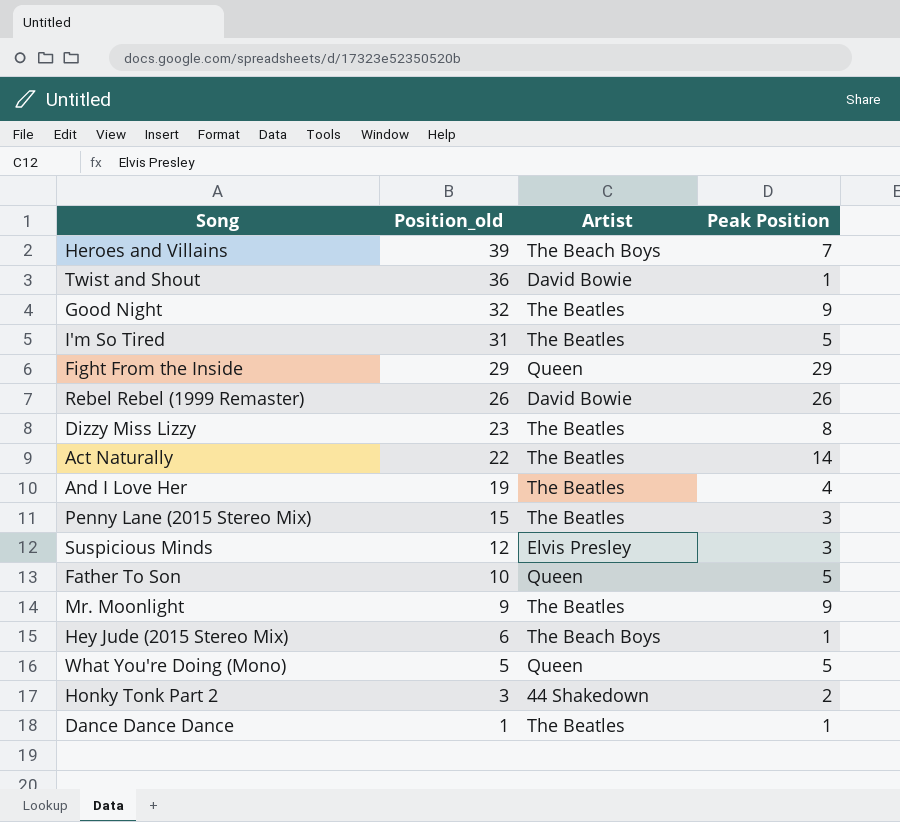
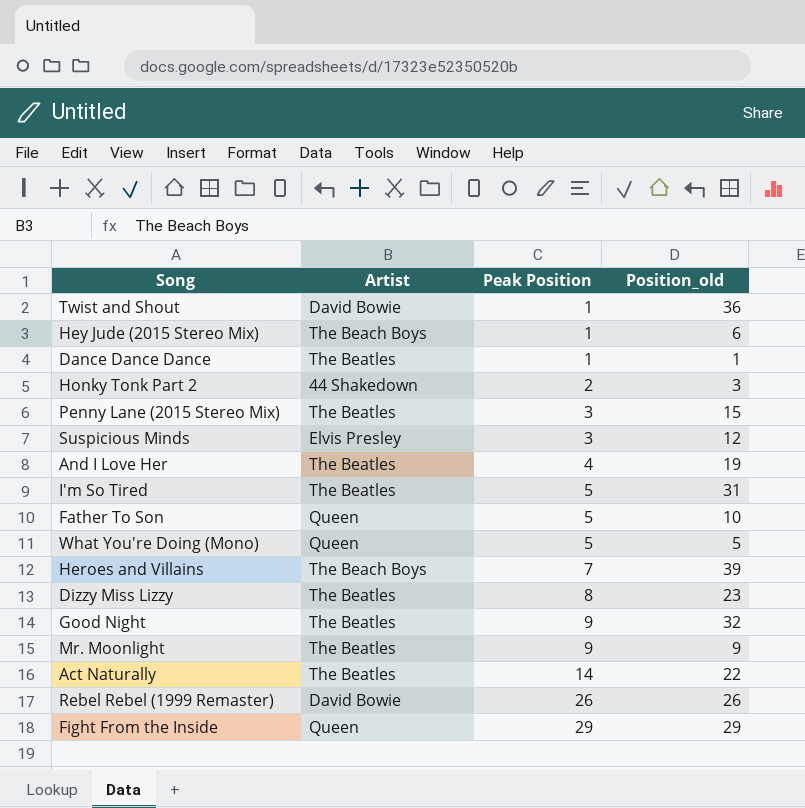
row order: Position_old descending -> Peak Position ascending
column Position_old | position: 2 -> 4

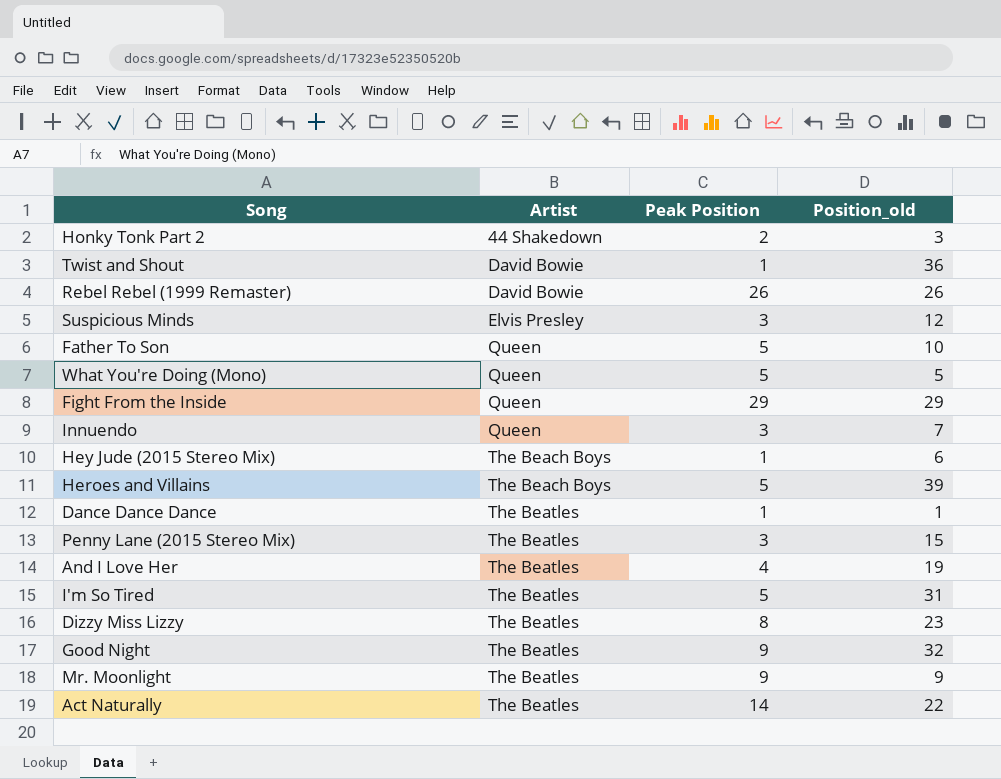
row order: Peak Position ascending -> Artist ascending
row Innuendo: none -> Queen | 3 | 7
Heroes and Villains | Peak Position: 7 -> 5

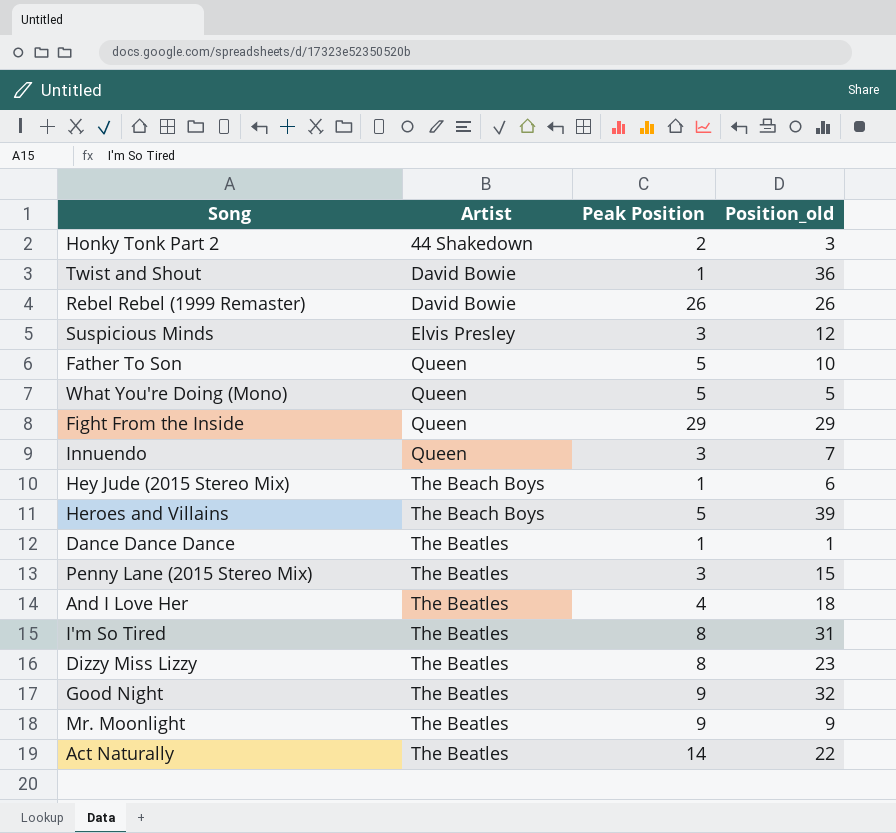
And I Love Her | Position_old: 19 -> 18
I'm So Tired | Peak Position: 5 -> 8

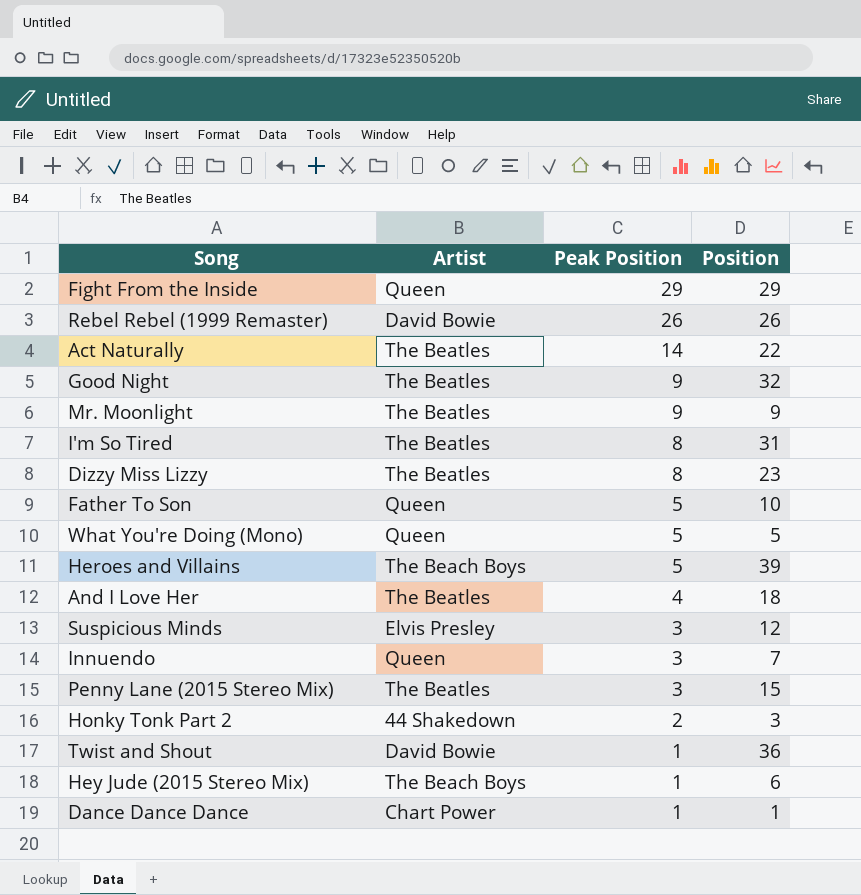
row order: Artist ascending -> Peak Position descending
column name: Position_old -> Position
Dance Dance Dance | Artist: The Beatles -> Chart Power

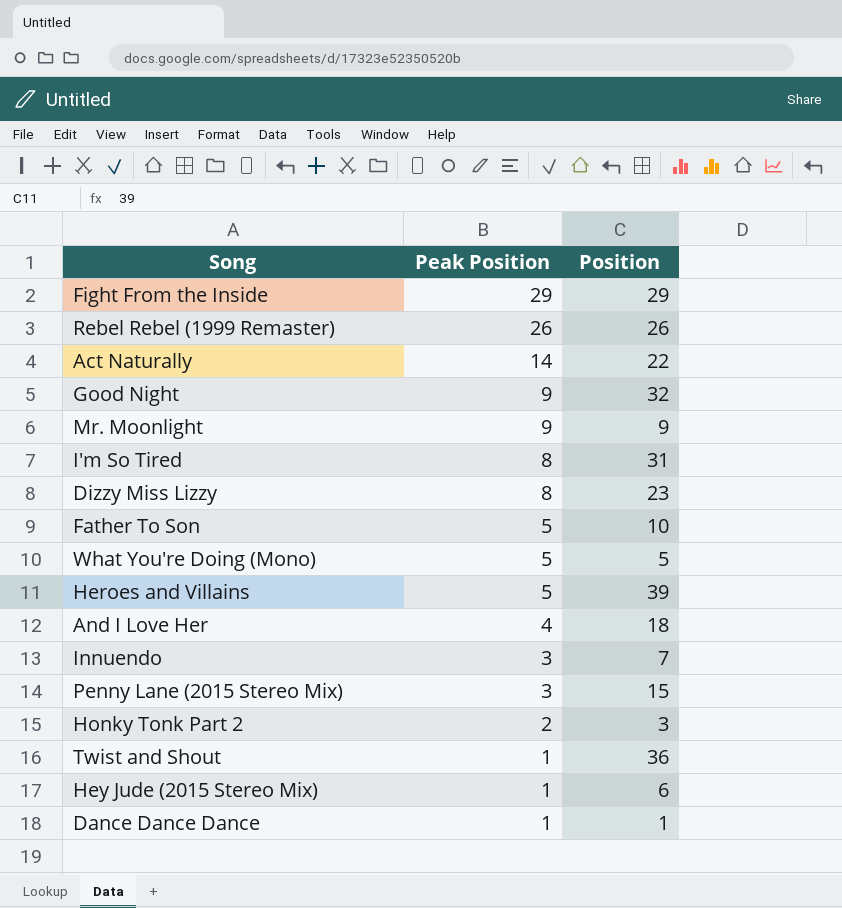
column Artist | position: 2 -> none
row Suspicious Minds: Elvis Presley | 3 | 12 -> none

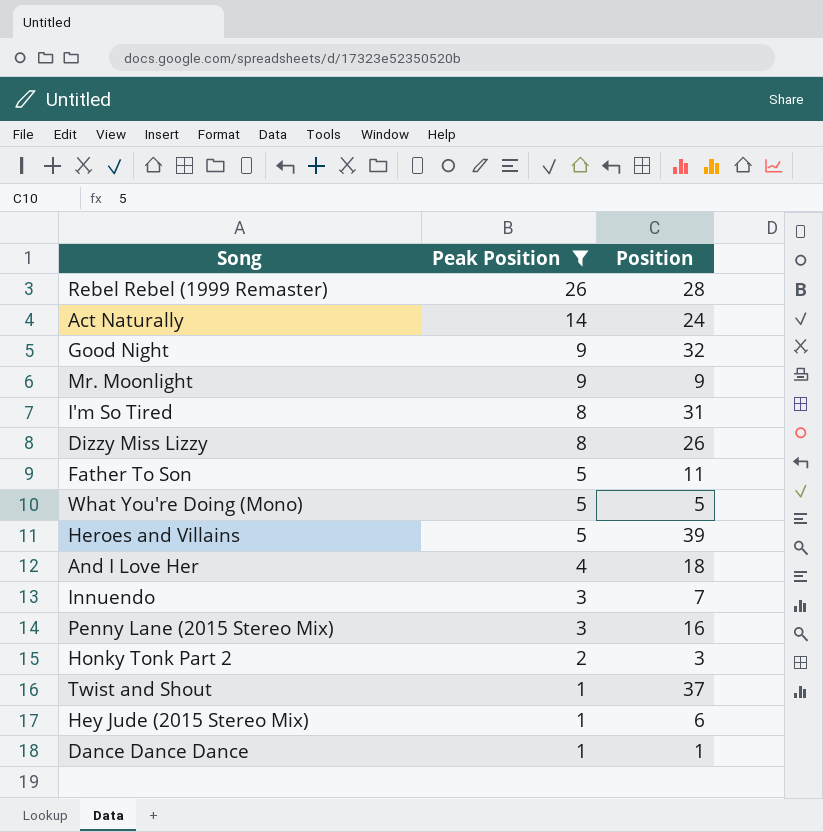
filter: none -> Peak Position != 29
Rebel Rebel (1999 Remaster) | Position: 26 -> 28
Act Naturally | Position: 22 -> 24
Dizzy Miss Lizzy | Position: 23 -> 26
Father To Son | Position: 10 -> 11
Penny Lane (2015 Stereo Mix) | Position: 15 -> 16
Twist and Shout | Position: 36 -> 37

